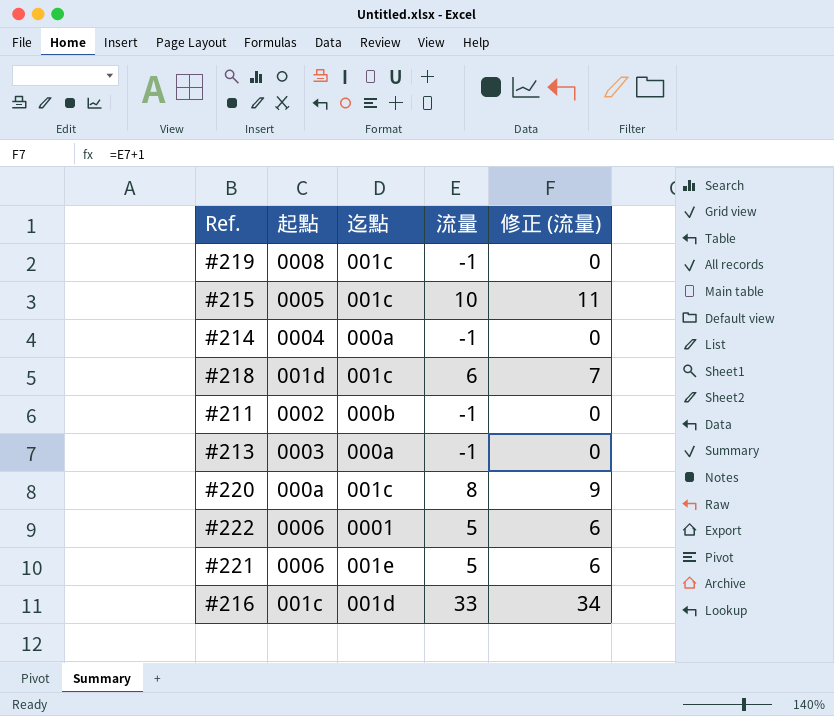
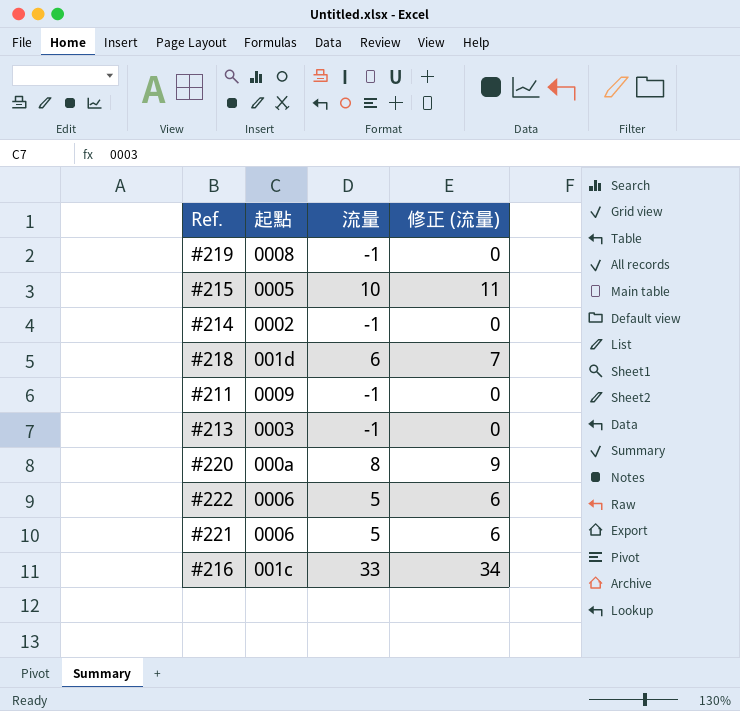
column 迄點 | position: 3 -> none
#214 | 起點: 0004 -> 0002
#211 | 起點: 0002 -> 0009

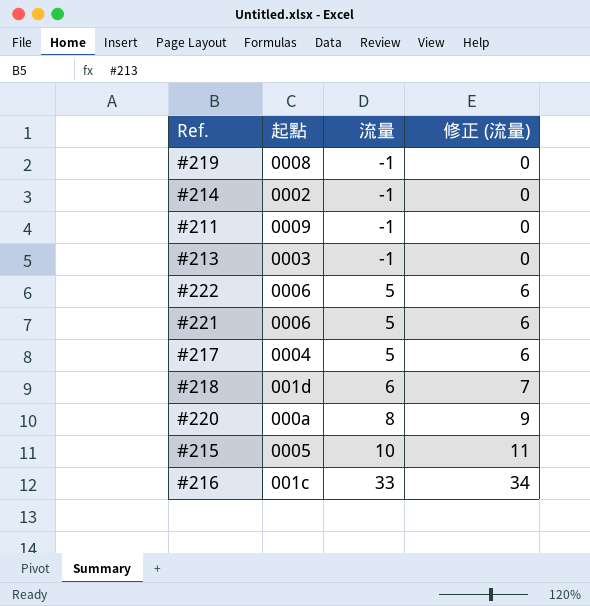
row order: none -> 流量 ascending
row #217: none -> 0004 | 5 | 6

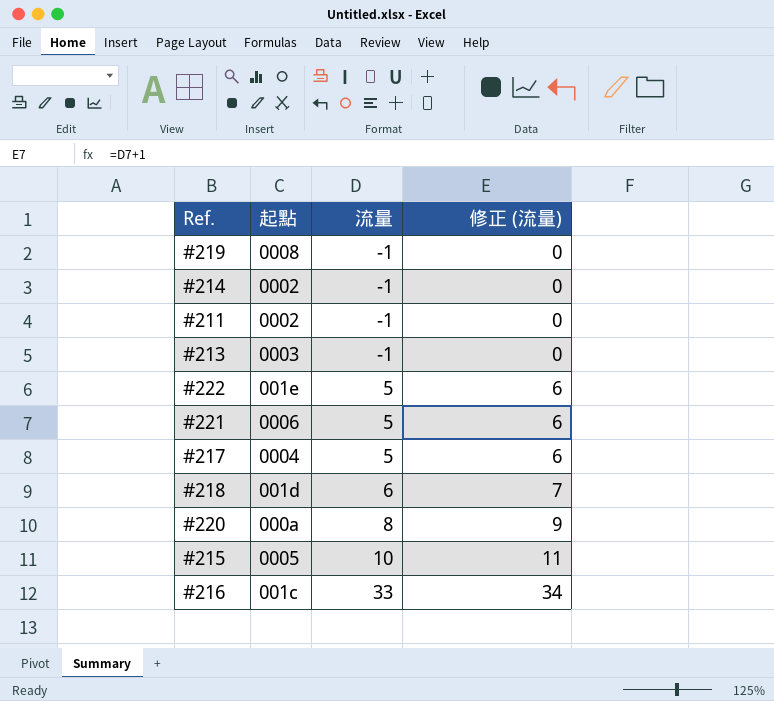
#211 | 起點: 0009 -> 0002
#222 | 起點: 0006 -> 001e

